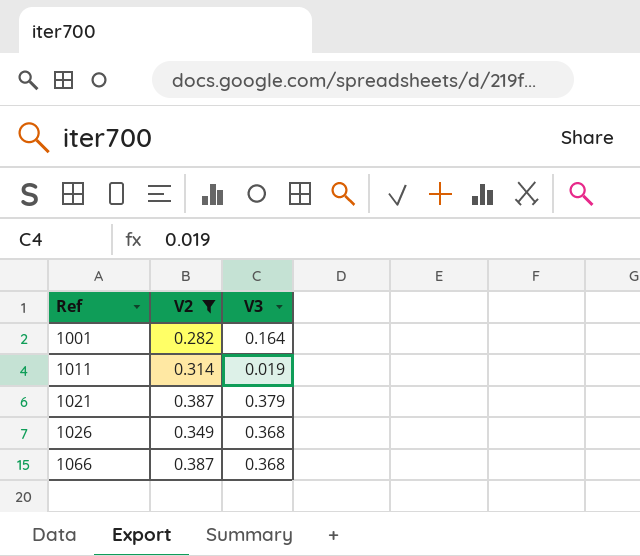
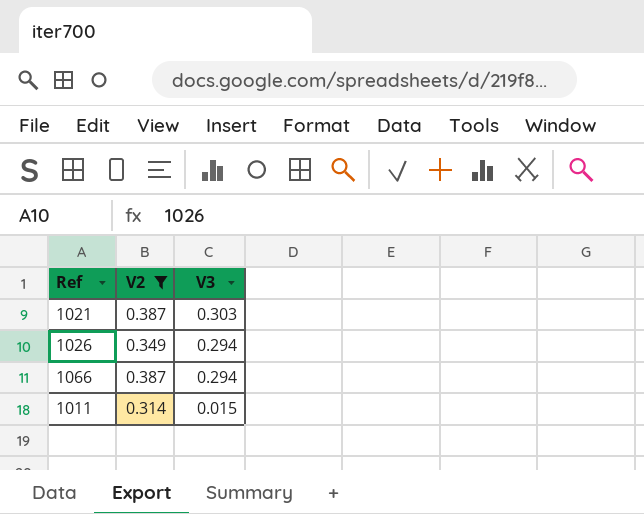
row order: Ref ascending -> V3 descending
row 1001: 0.282 | 0.164 -> none
1021 | V3: 0.379 -> 0.303
1026 | V3: 0.368 -> 0.294
1066 | V3: 0.368 -> 0.294
1011 | V3: 0.019 -> 0.015

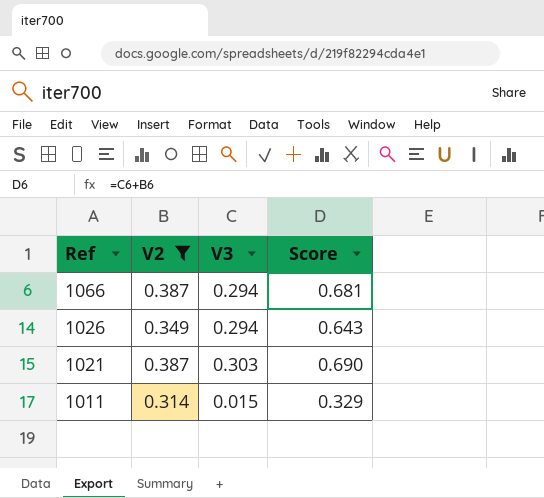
row order: V3 descending -> Ref descending
column Score | formula: none -> [V2] + [V3]

